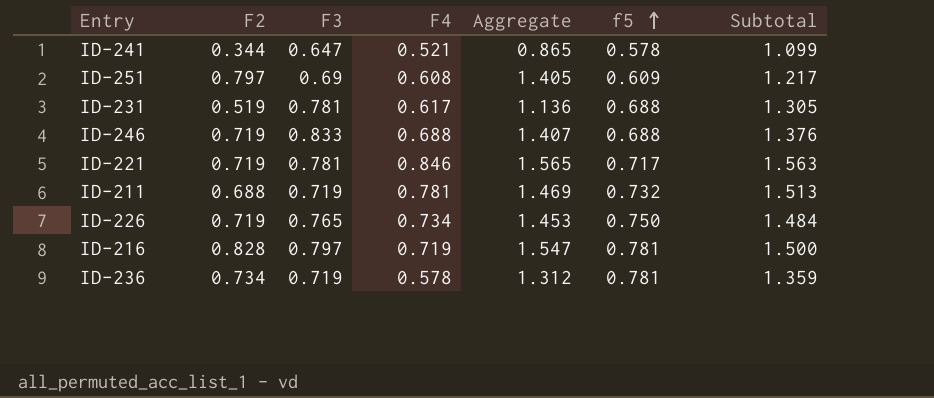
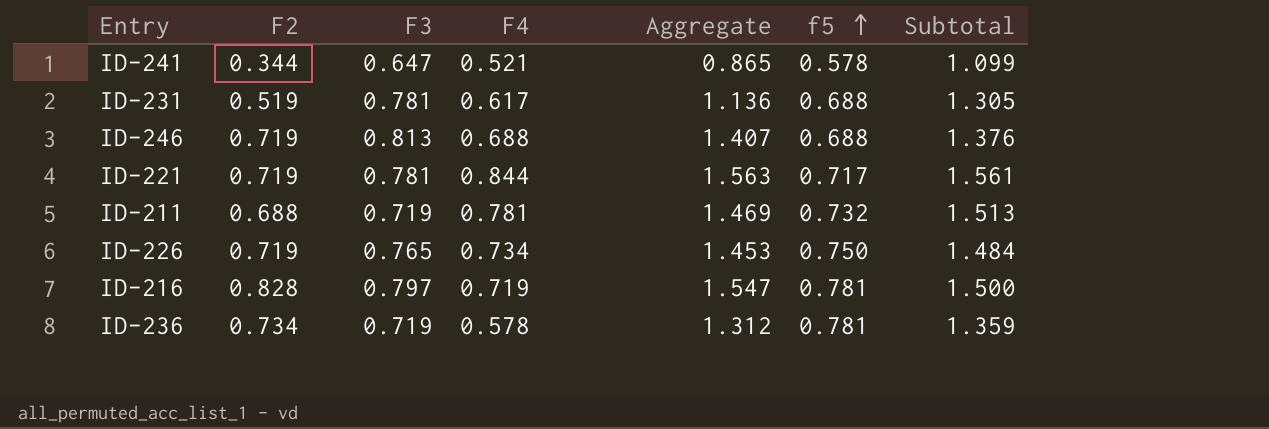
row ID-251: 0.797 | 0.69 | 0.608 | 1.405 | 0.609 | 1.217 -> none
ID-246 | F3: 0.833 -> 0.813
ID-221 | F4: 0.846 -> 0.844
ID-221 | Aggregate: 1.565 -> 1.563
ID-221 | Subtotal: 1.563 -> 1.561

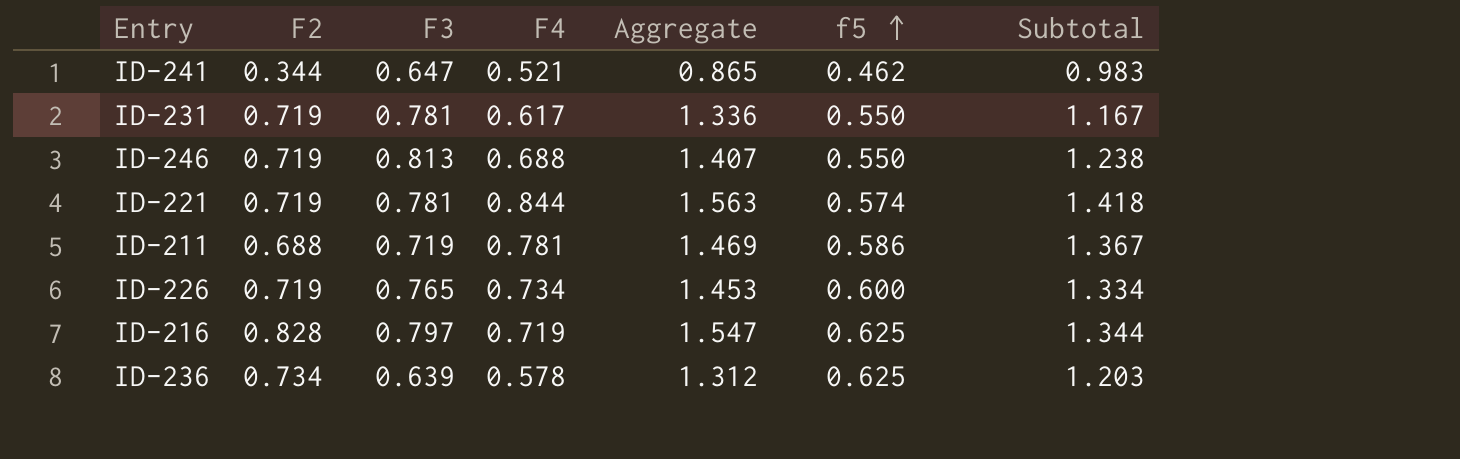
ID-241 | f5: 0.578 -> 0.462
ID-241 | Subtotal: 1.099 -> 0.983
ID-231 | F2: 0.519 -> 0.719
ID-231 | Aggregate: 1.136 -> 1.336
ID-231 | f5: 0.688 -> 0.550
ID-231 | Subtotal: 1.305 -> 1.167
ID-246 | f5: 0.688 -> 0.550
ID-246 | Subtotal: 1.376 -> 1.238
ID-221 | f5: 0.717 -> 0.574
ID-221 | Subtotal: 1.561 -> 1.418
ID-211 | f5: 0.732 -> 0.586
ID-211 | Subtotal: 1.513 -> 1.367
ID-226 | f5: 0.750 -> 0.600
ID-226 | Subtotal: 1.484 -> 1.334
ID-216 | f5: 0.781 -> 0.625
ID-216 | Subtotal: 1.500 -> 1.344
ID-236 | F3: 0.719 -> 0.639
ID-236 | f5: 0.781 -> 0.625
ID-236 | Subtotal: 1.359 -> 1.203

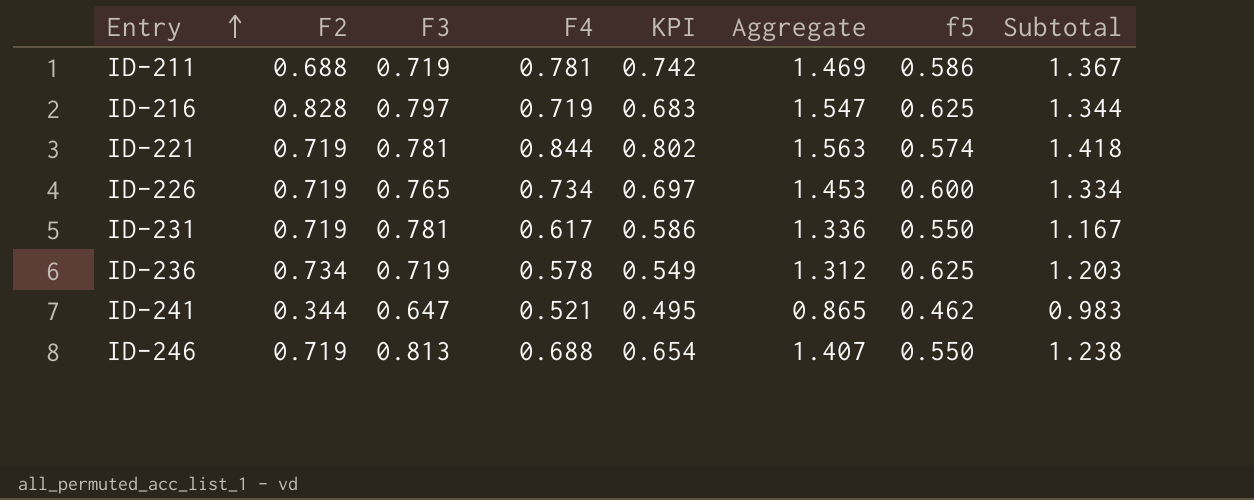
row order: f5 ascending -> Entry ascending
column KPI | formula: none -> [F4] * 0.95
ID-236 | F3: 0.639 -> 0.719

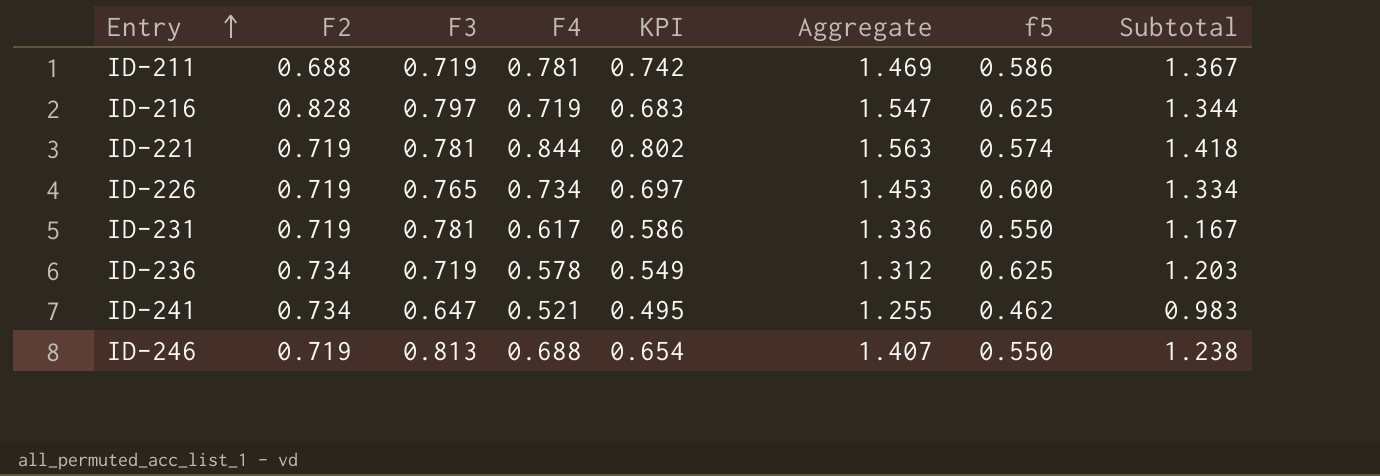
ID-241 | F2: 0.344 -> 0.734
ID-241 | Aggregate: 0.865 -> 1.255

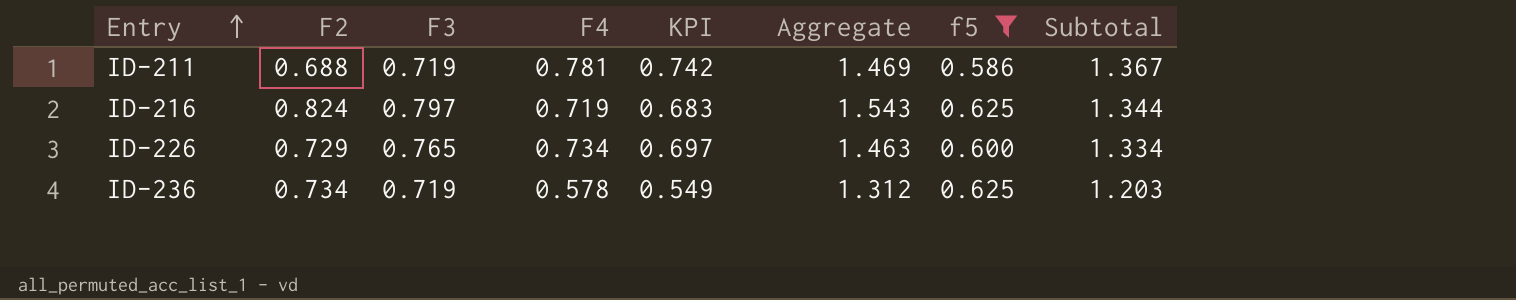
filter: none -> f5 >= 0.586
ID-216 | F2: 0.828 -> 0.824
ID-216 | Aggregate: 1.547 -> 1.543
ID-226 | F2: 0.719 -> 0.729
ID-226 | Aggregate: 1.453 -> 1.463

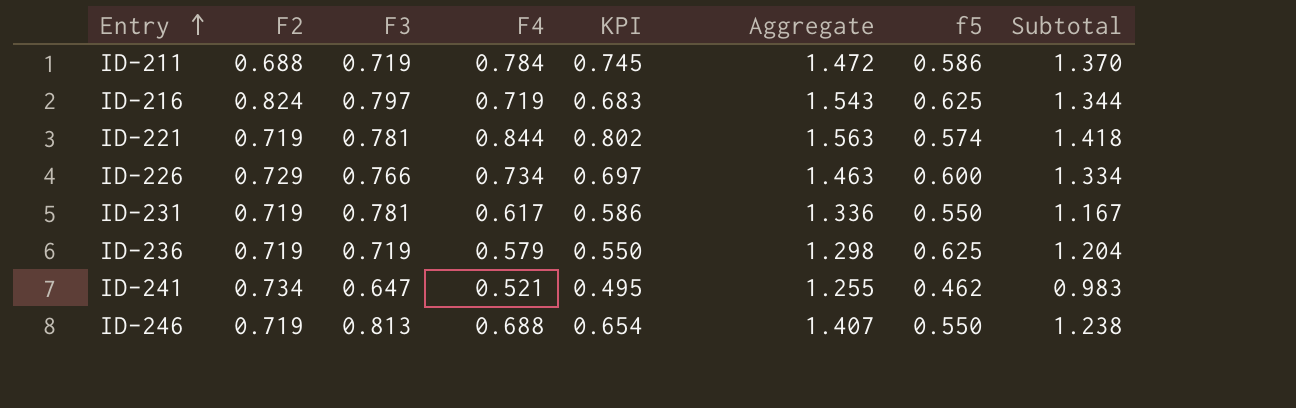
filter: f5 >= 0.586 -> none
ID-211 | F4: 0.781 -> 0.784
ID-211 | KPI: 0.742 -> 0.745
ID-211 | Aggregate: 1.469 -> 1.472
ID-211 | Subtotal: 1.367 -> 1.370
ID-226 | F3: 0.765 -> 0.766
ID-236 | F2: 0.734 -> 0.719
ID-236 | F4: 0.578 -> 0.579
ID-236 | KPI: 0.549 -> 0.550
ID-236 | Aggregate: 1.312 -> 1.298
ID-236 | Subtotal: 1.203 -> 1.204

